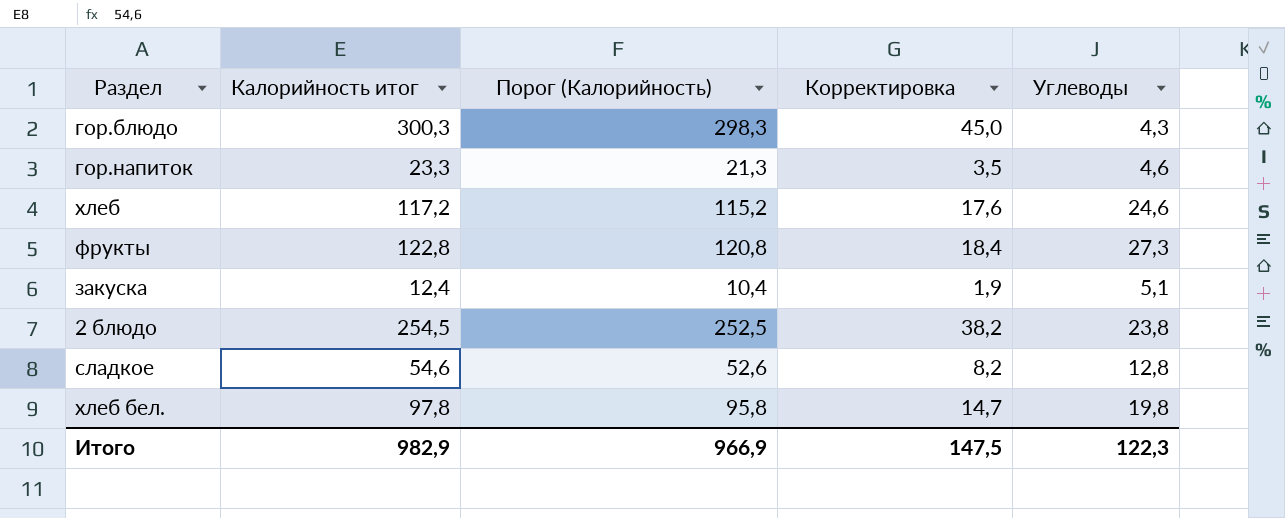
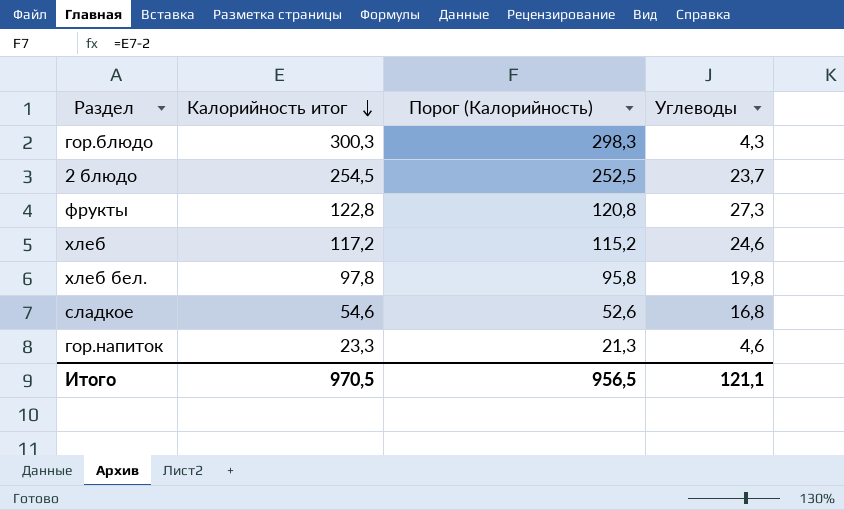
row order: none -> Калорийность итог descending
column Корректировка | formula: [Калорийность итог] * 0,15 -> none
row закуска: 12,4 | 10,4 | 1,9 | 5,1 -> none
2 блюдо | Углеводы: 23,8 -> 23,7
сладкое | Углеводы: 12,8 -> 16,8
Итого | Калорийность итог: 982,9 -> 970,5
Итого | Порог (Калорийность): 966,9 -> 956,5
Итого | Углеводы: 122,3 -> 121,1

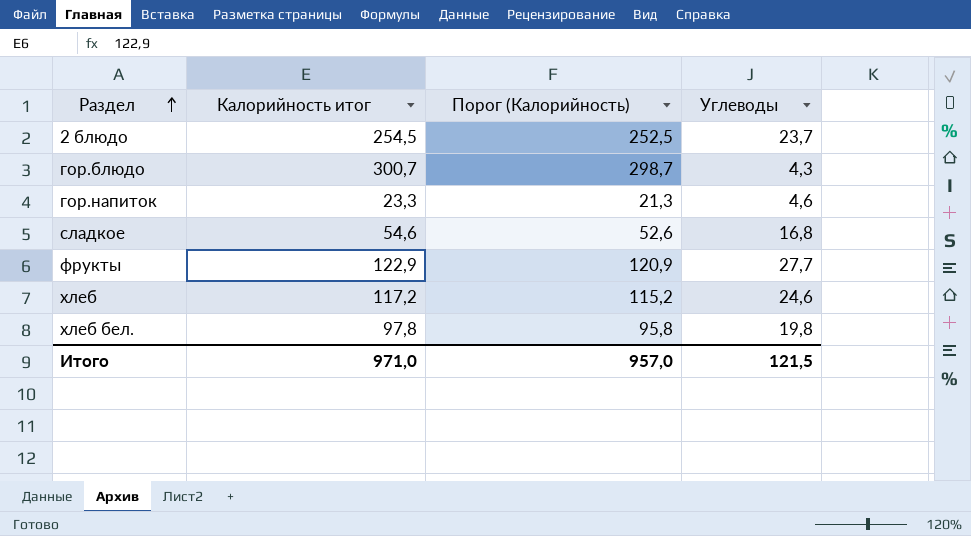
row order: Калорийность итог descending -> Раздел ascending
гор.блюдо | Калорийность итог: 300,3 -> 300,7
гор.блюдо | Порог (Калорийность): 298,3 -> 298,7
фрукты | Калорийность итог: 122,8 -> 122,9
фрукты | Порог (Калорийность): 120,8 -> 120,9
фрукты | Углеводы: 27,3 -> 27,7
Итого | Калорийность итог: 970,5 -> 971,0
Итого | Порог (Калорийность): 956,5 -> 957,0
Итого | Углеводы: 121,1 -> 121,5

